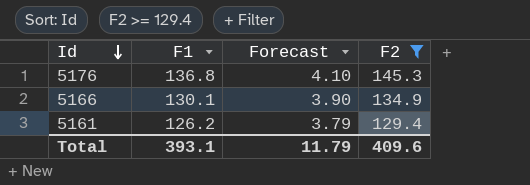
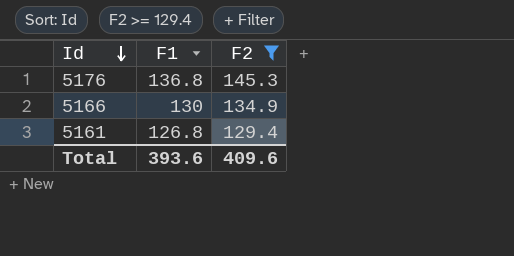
column Forecast | formula: [F1] * 0.03 -> none
5166 | F1: 130.1 -> 130
5161 | F1: 126.2 -> 126.8
Total | F1: 393.1 -> 393.6

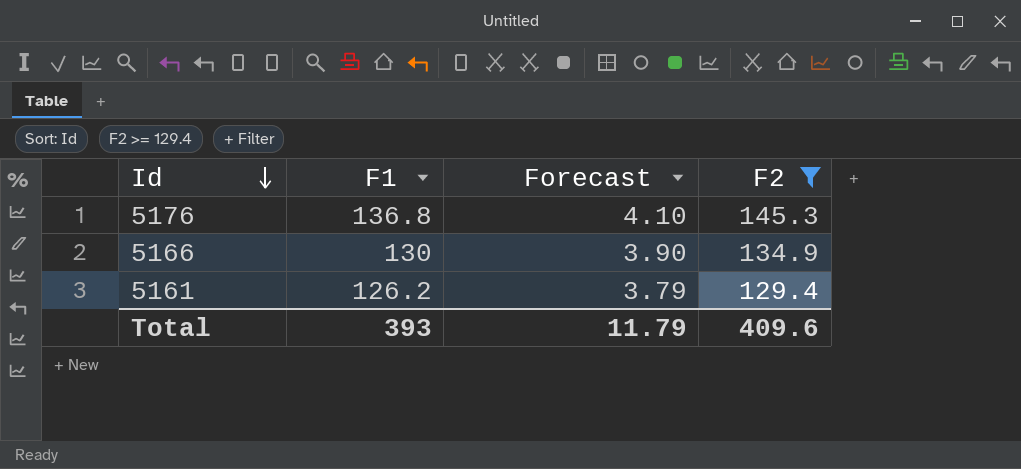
column Forecast | formula: none -> [F1] * 0.03
5161 | F1: 126.8 -> 126.2
Total | F1: 393.6 -> 393

